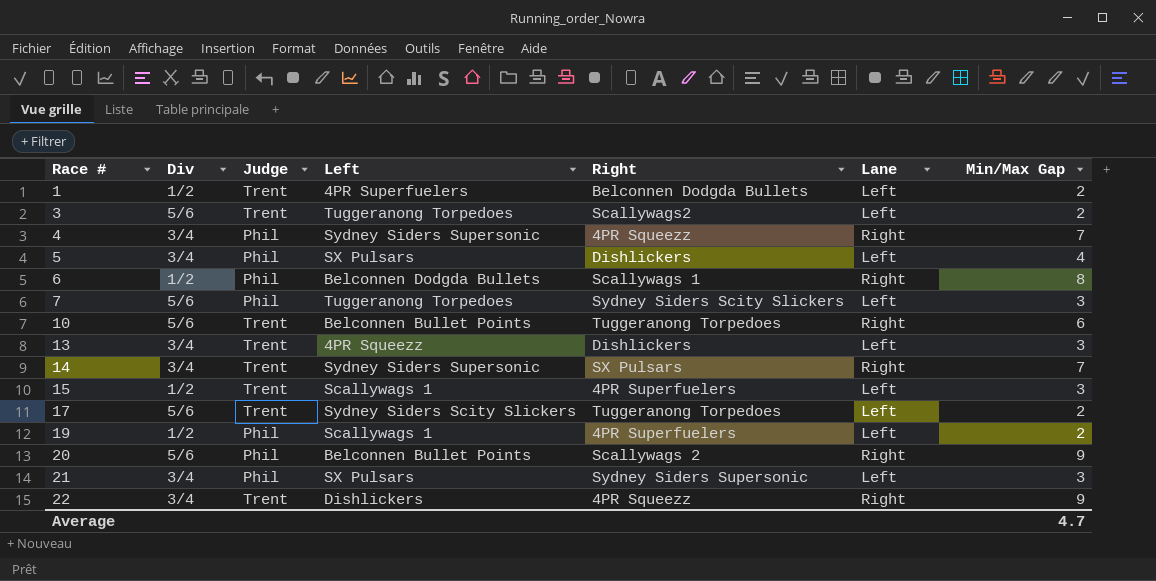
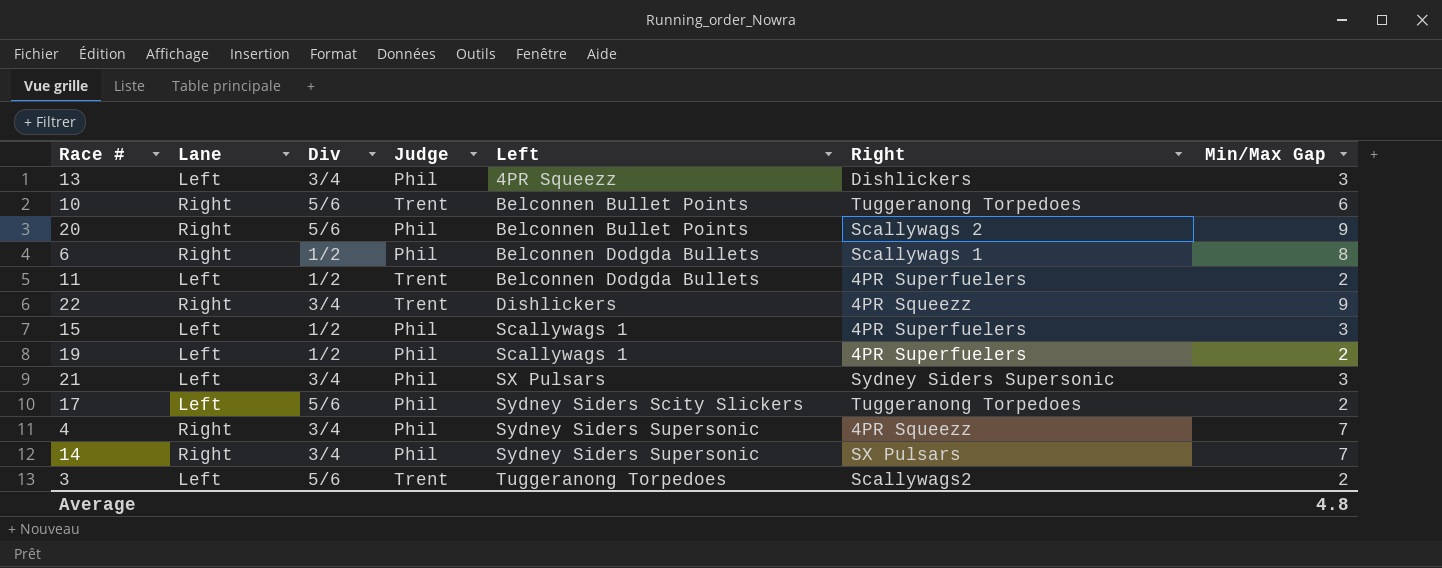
row order: Race # ascending -> Left ascending
column Lane | position: 6 -> 2
row 1: 1/2 | Trent | 4PR Superfuelers | Belconnen Dodgda Bullets | Left | 2 -> none
row 5: 3/4 | Phil | SX Pulsars | Dishlickers | Left | 4 -> none
row 7: 5/6 | Phil | Tuggeranong Torpedoes | Sydney Siders Scity Slickers | Left | 3 -> none
13 | Judge: Trent -> Phil
row 11: none -> Left | 1/2 | Trent | Belconnen Dodgda Bullets | 4PR Superfuelers | 2
15 | Judge: Trent -> Phil
17 | Judge: Trent -> Phil
14 | Judge: Trent -> Phil
Average | Min/Max Gap: 4.7 -> 4.8

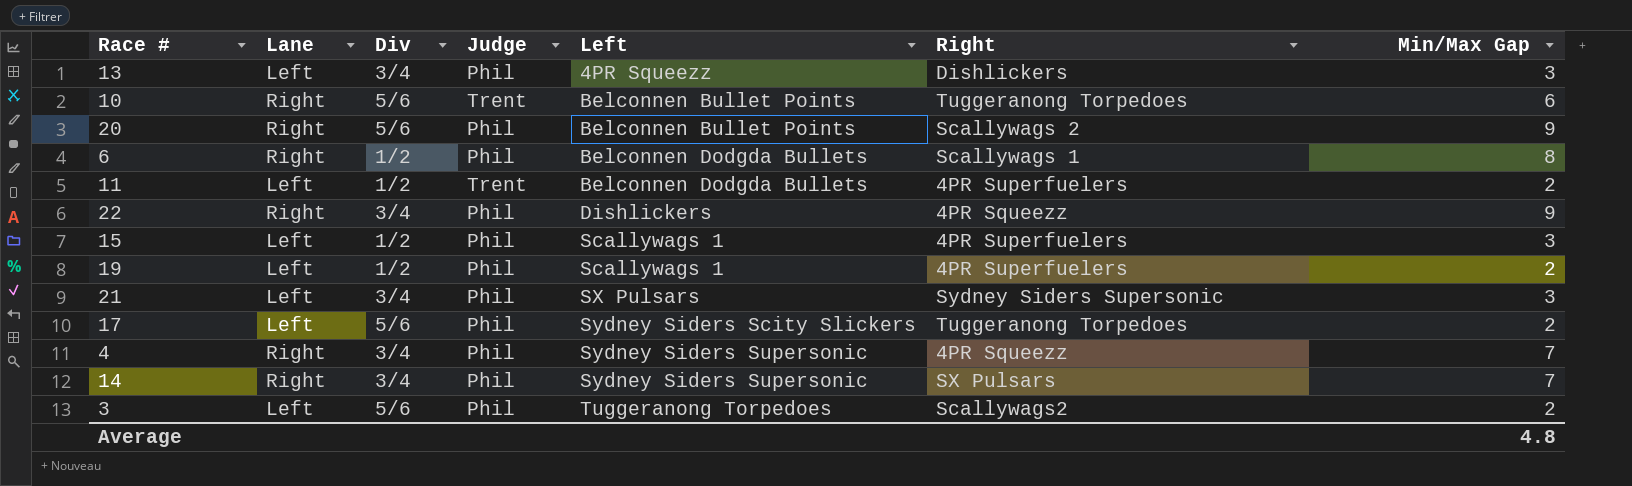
22 | Judge: Trent -> Phil
3 | Judge: Trent -> Phil

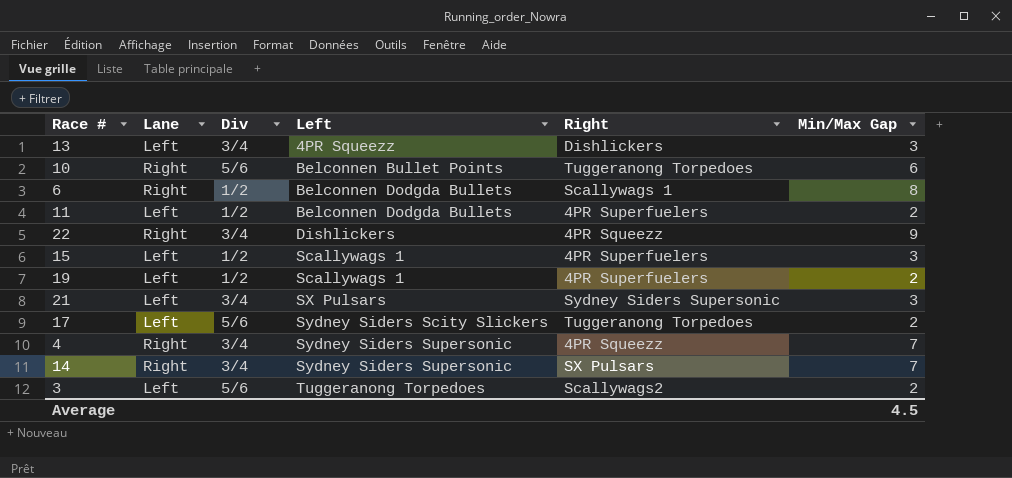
column Judge | position: 4 -> none
row 20: Right | 5/6 | Phil | Belconnen Bullet Points | Scallywags 2 | 9 -> none
Average | Min/Max Gap: 4.8 -> 4.5

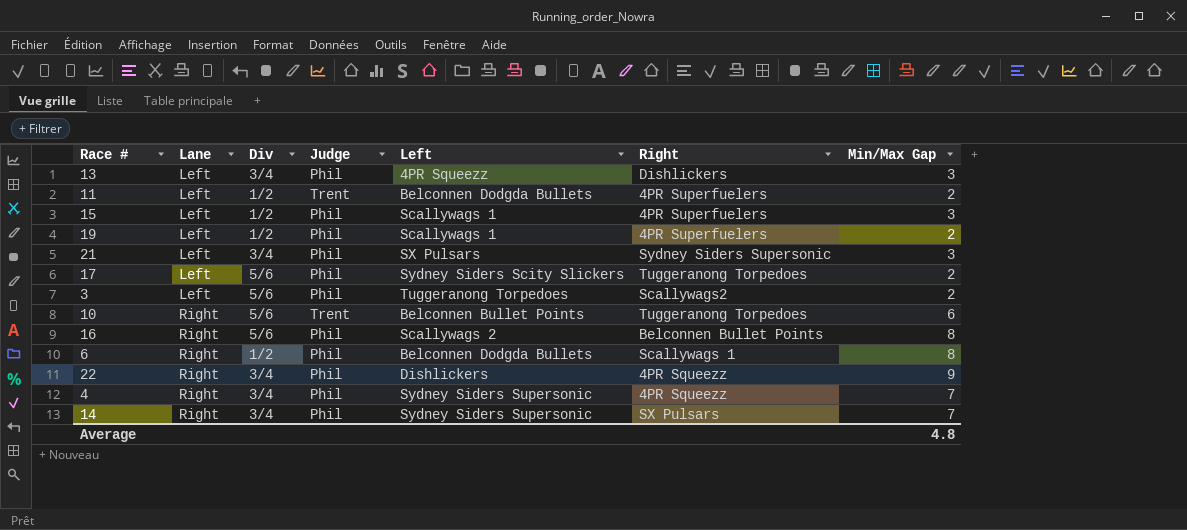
row order: Left ascending -> Lane ascending
column Judge | position: none -> 4
row 16: none -> Right | 5/6 | Phil | Scallywags 2 | Belconnen Bullet Points | 8
Average | Min/Max Gap: 4.5 -> 4.8

